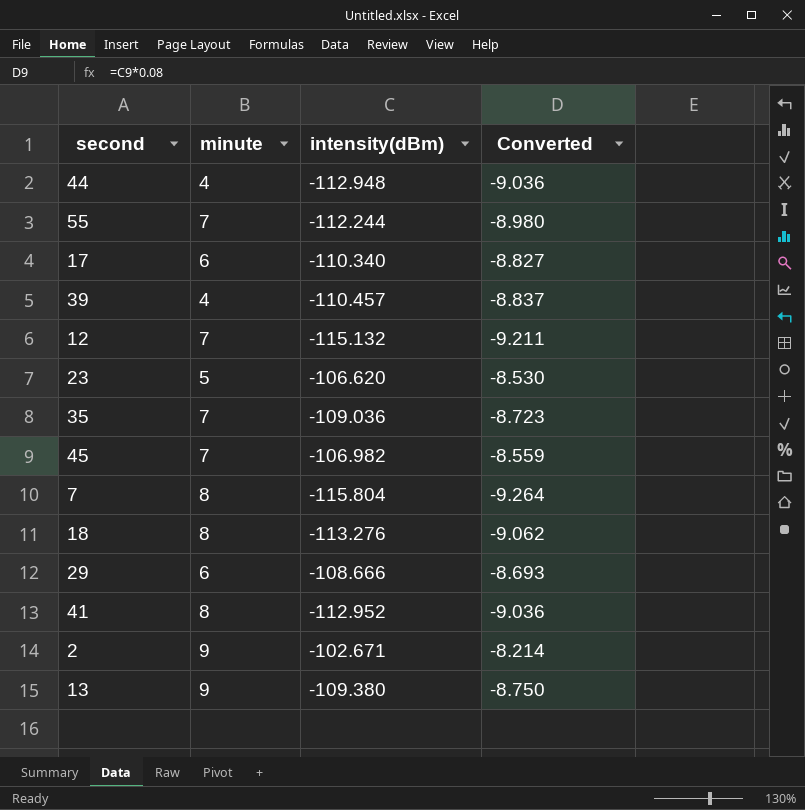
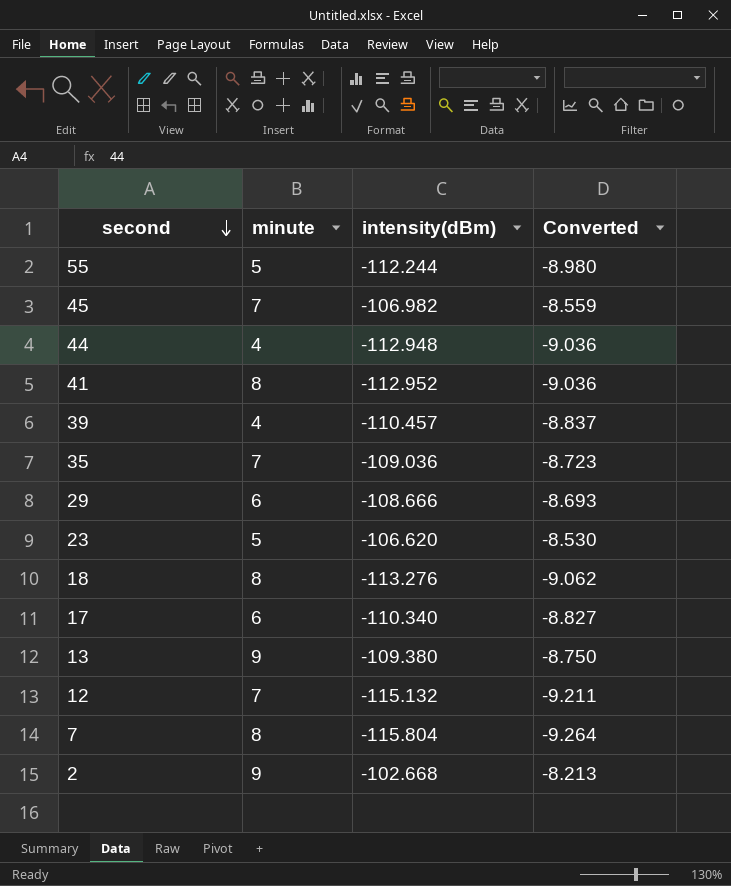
row order: none -> second descending
55 | minute: 7 -> 5
2 | intensity(dBm): -102.671 -> -102.668
2 | Converted: -8.214 -> -8.213

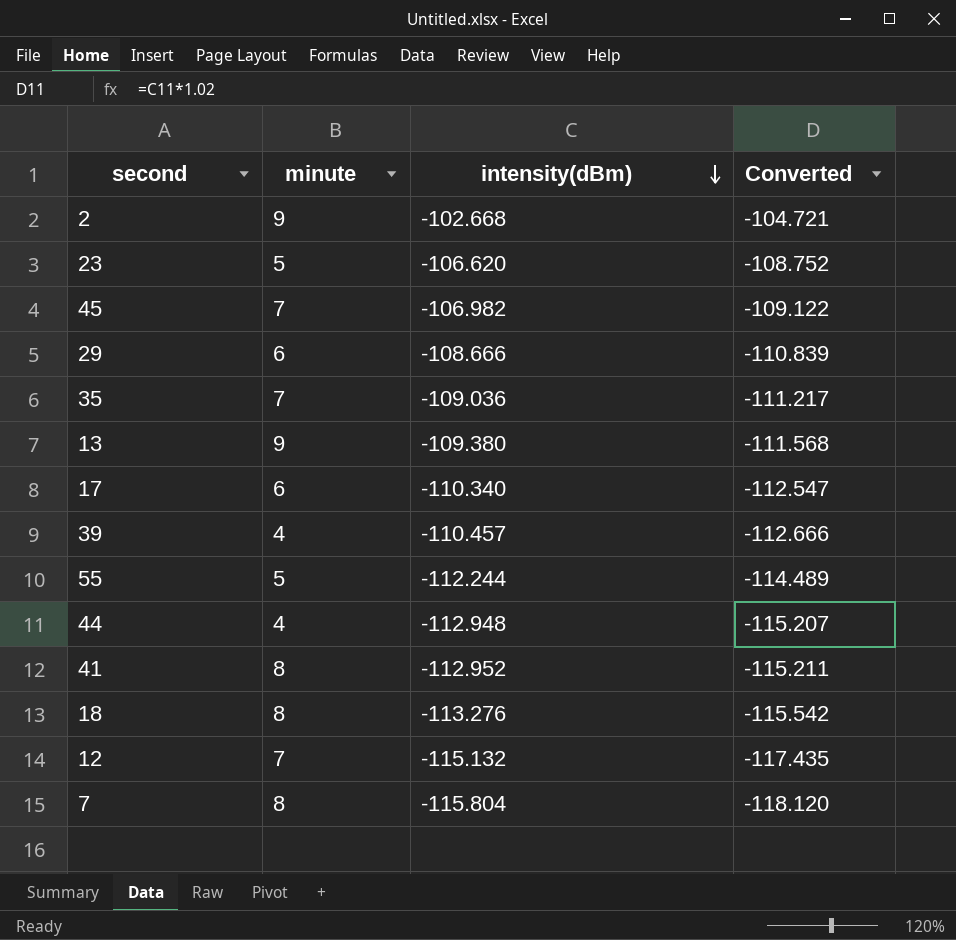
row order: second descending -> intensity(dBm) descending
column Converted | formula: [intensity(dBm)] * 0.08 -> [intensity(dBm)] * 1.02

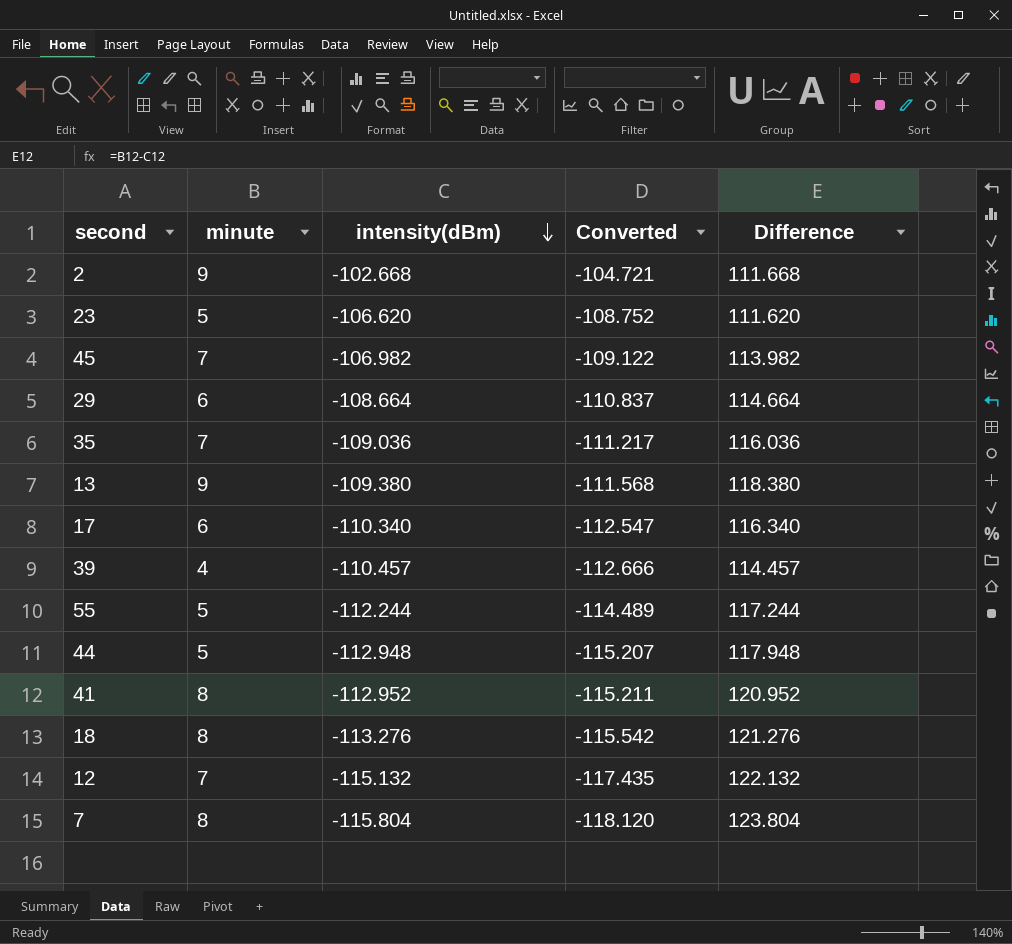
column Difference | formula: none -> [minute] - [intensity(dBm)]
29 | intensity(dBm): -108.666 -> -108.664
29 | Converted: -110.839 -> -110.837
44 | minute: 4 -> 5

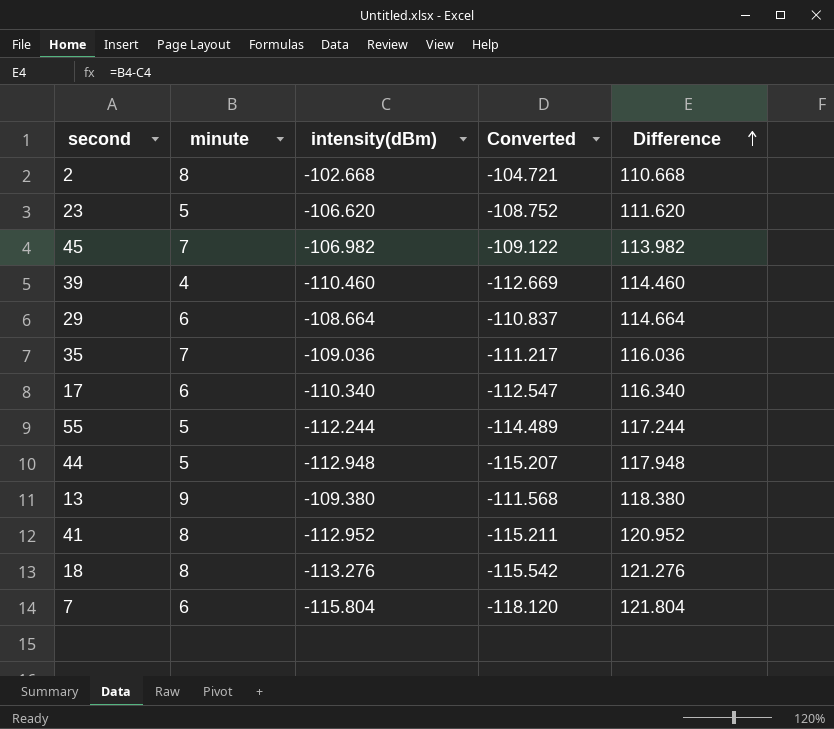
row order: intensity(dBm) descending -> Difference ascending
row 12: 7 | -115.132 | -117.435 | 122.132 -> none
2 | minute: 9 -> 8
2 | Difference: 111.668 -> 110.668
39 | intensity(dBm): -110.457 -> -110.460
39 | Converted: -112.666 -> -112.669
39 | Difference: 114.457 -> 114.460
7 | minute: 8 -> 6
7 | Difference: 123.804 -> 121.804

